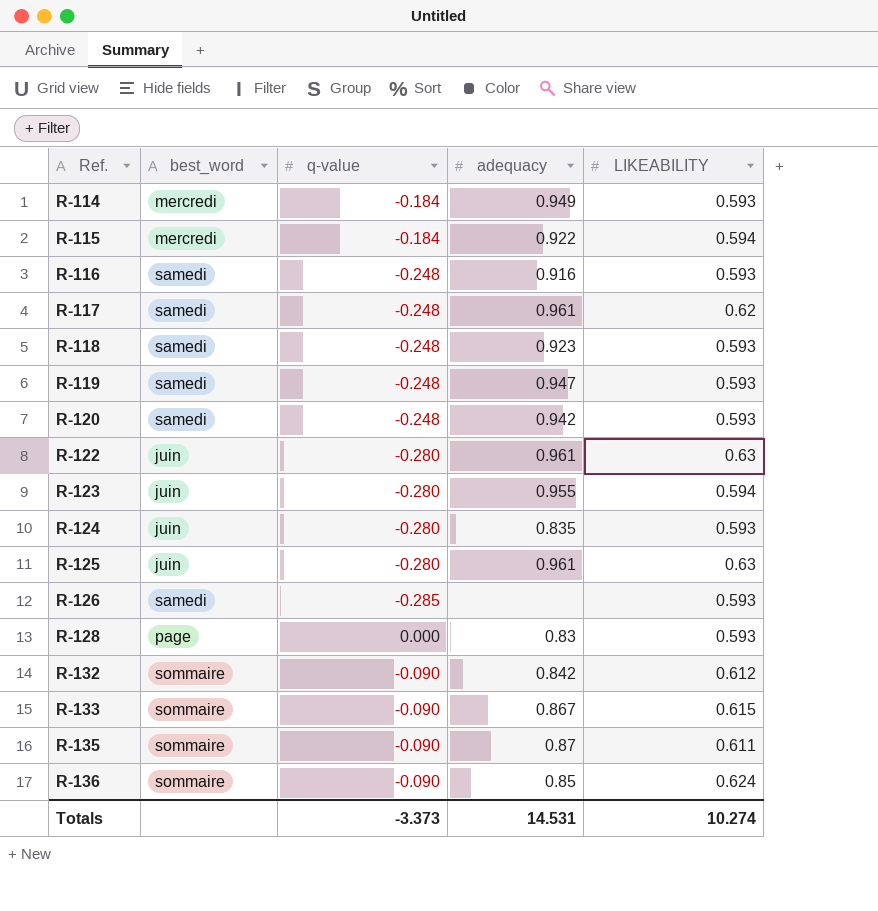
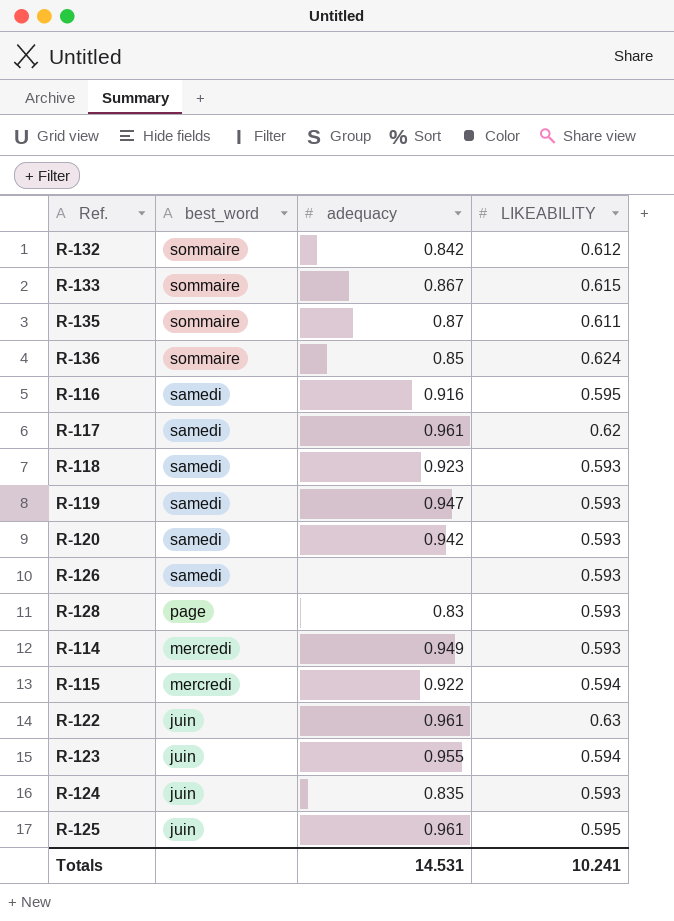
row order: Ref. ascending -> best_word descending
column q-value | position: 3 -> none
R-116 | LIKEABILITY: 0.593 -> 0.595
R-125 | LIKEABILITY: 0.63 -> 0.595
Totals | LIKEABILITY: 10.274 -> 10.241

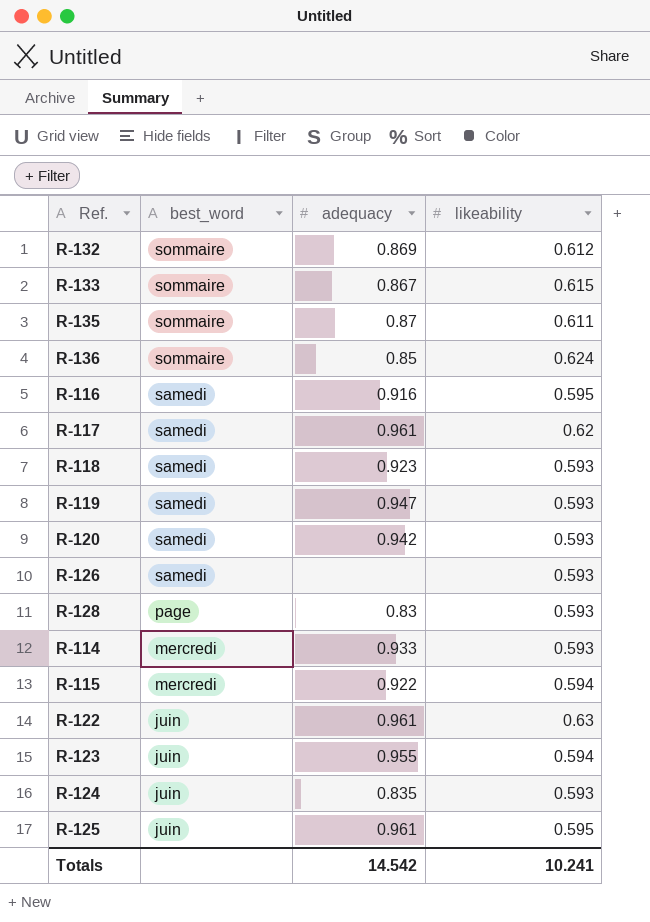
column name: LIKEABILITY -> likeability
R-132 | adequacy: 0.842 -> 0.869
R-114 | adequacy: 0.949 -> 0.933
Totals | adequacy: 14.531 -> 14.542

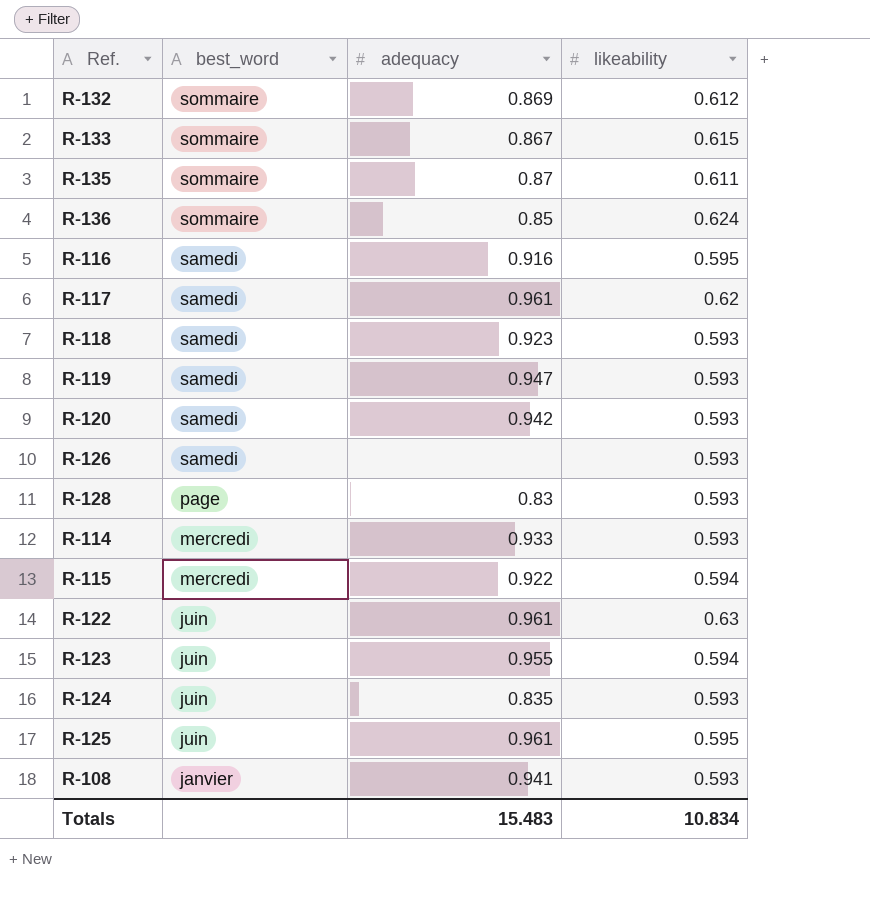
row R-108: none -> janvier | 0.941 | 0.593
Totals | adequacy: 14.542 -> 15.483
Totals | likeability: 10.241 -> 10.834

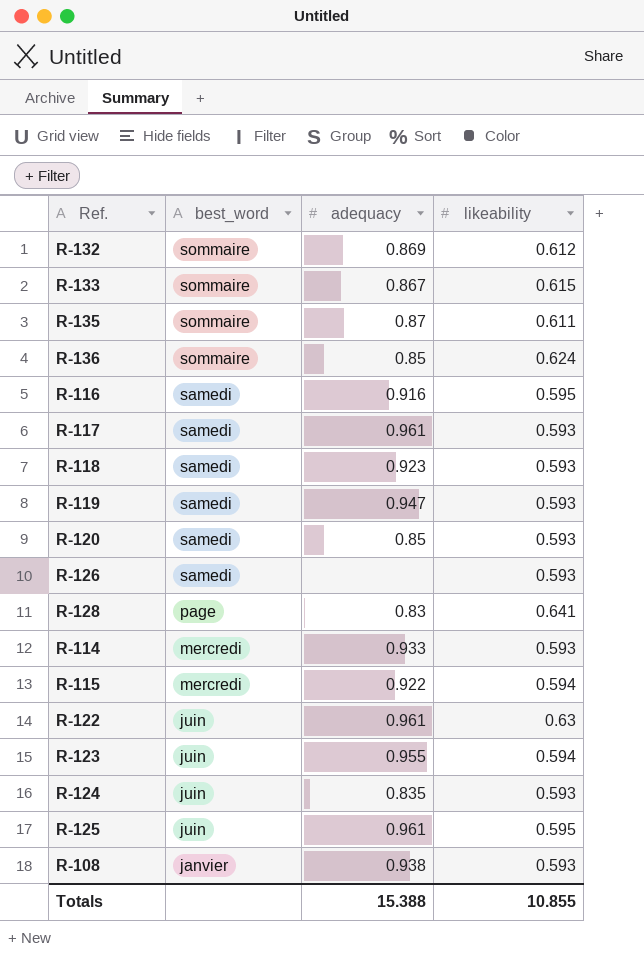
R-117 | likeability: 0.62 -> 0.593
R-120 | adequacy: 0.942 -> 0.85
R-128 | likeability: 0.593 -> 0.641
R-108 | adequacy: 0.941 -> 0.938
Totals | adequacy: 15.483 -> 15.388
Totals | likeability: 10.834 -> 10.855

